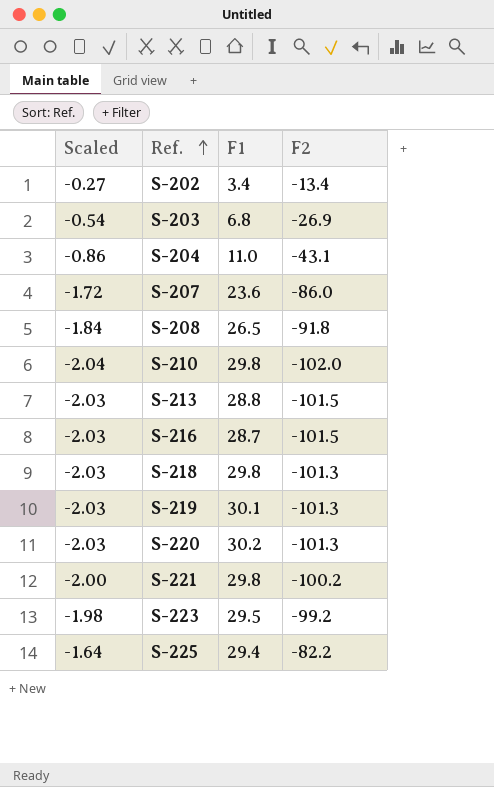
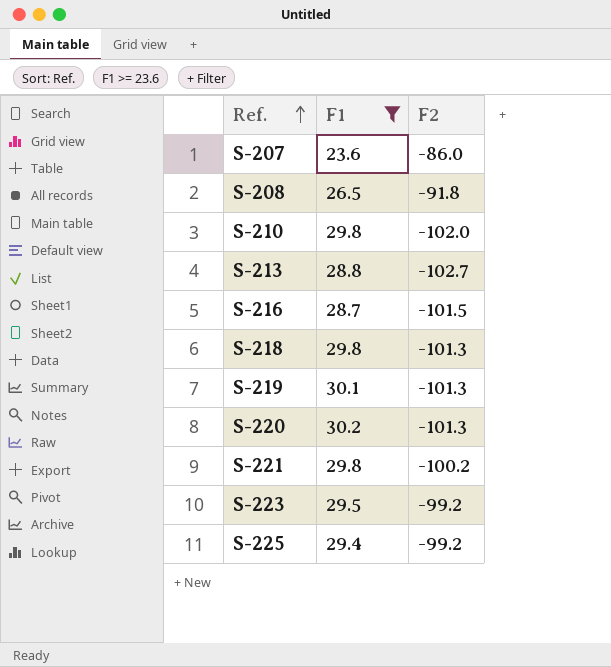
filter: none -> F1 >= 23.6
column Scaled | formula: [F2] * 0.02 -> none
S-213 | F2: -101.5 -> -102.7
S-225 | F2: -82.2 -> -99.2

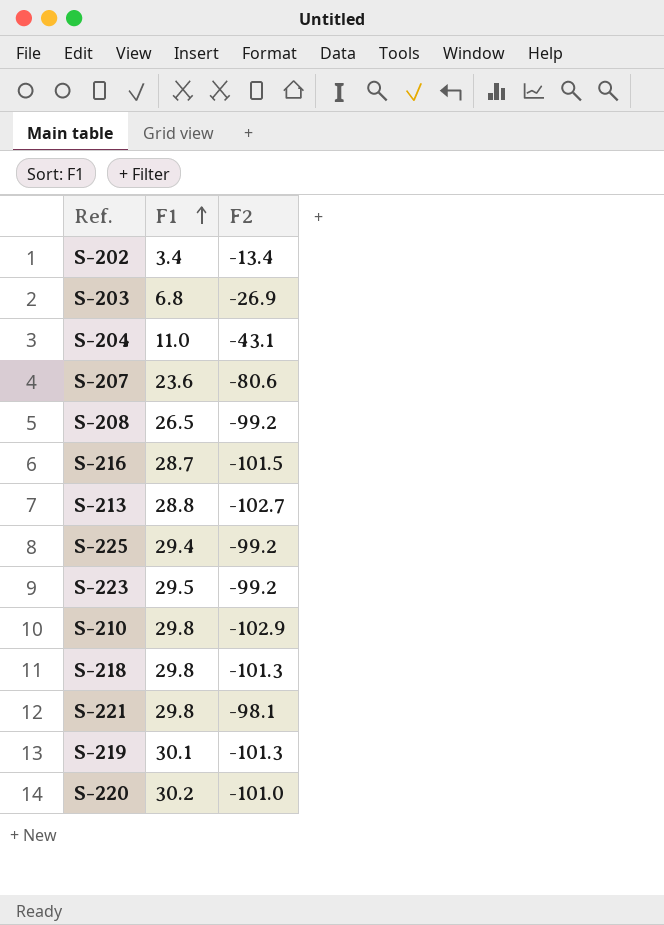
filter: F1 >= 23.6 -> none
row order: Ref. ascending -> F1 ascending
S-207 | F2: -86.0 -> -80.6
S-208 | F2: -91.8 -> -99.2
S-210 | F2: -102.0 -> -102.9
S-221 | F2: -100.2 -> -98.1
S-220 | F2: -101.3 -> -101.0

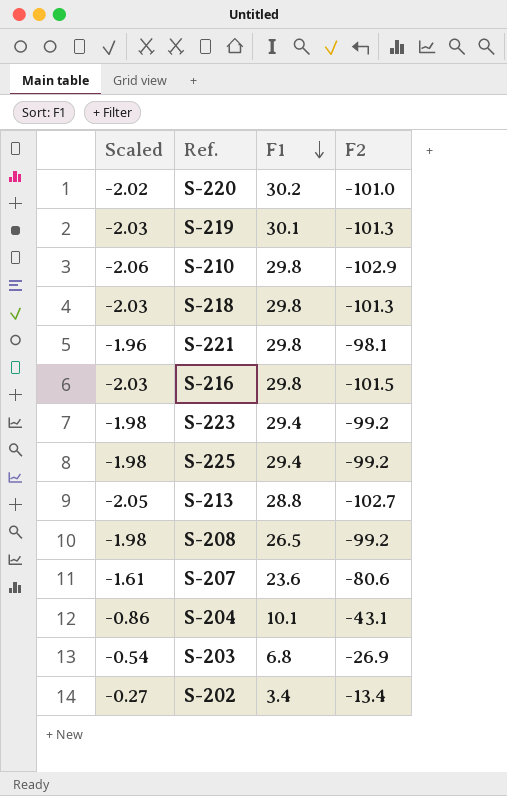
row order: F1 ascending -> F1 descending
column Scaled | formula: none -> [F2] * 0.02
S-216 | F1: 28.7 -> 29.8
S-223 | F1: 29.5 -> 29.4
S-204 | F1: 11.0 -> 10.1

